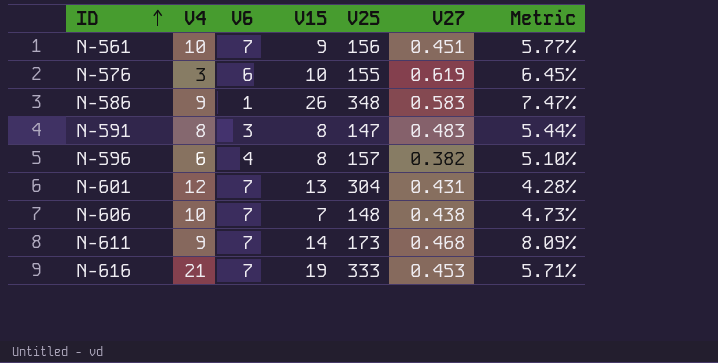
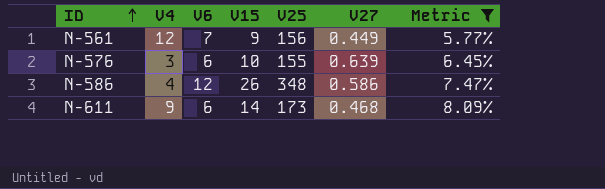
filter: none -> Metric >= 5.77%
N-561 | V4: 10 -> 12
N-561 | V27: 0.451 -> 0.449
N-576 | V27: 0.619 -> 0.639
N-586 | V4: 9 -> 4
N-586 | V6: 1 -> 12
N-586 | V27: 0.583 -> 0.586
N-611 | V6: 7 -> 6

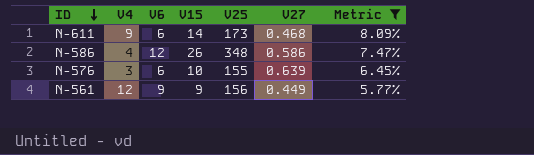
row order: ID ascending -> ID descending
N-561 | V6: 7 -> 9

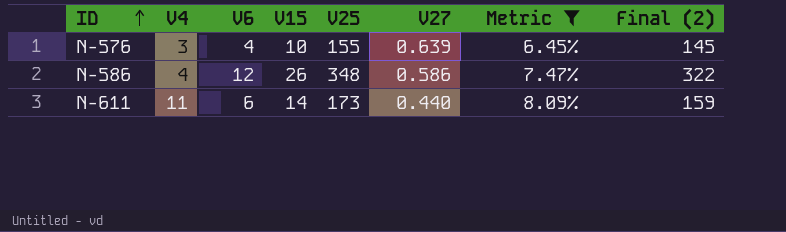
row order: ID descending -> ID ascending
column Final (2) | formula: none -> [V25] - [V15]
row N-561: 12 | 9 | 9 | 156 | 0.449 | 5.77% -> none
N-576 | V6: 6 -> 4
N-611 | V4: 9 -> 11
N-611 | V27: 0.468 -> 0.440

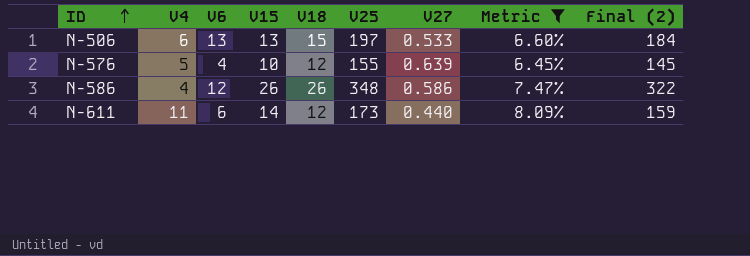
column V18 | position: none -> 5
row N-506: none -> 6 | 13 | 13 | 15 | 197 | 0.533 | 6.60% | 184
N-576 | V4: 3 -> 5

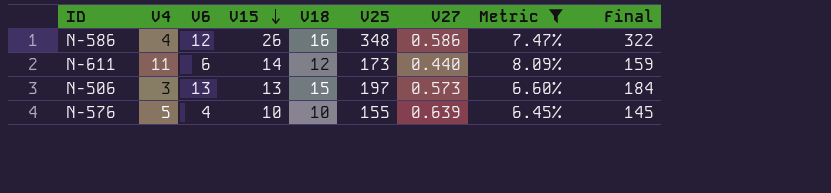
row order: ID ascending -> V15 descending
column name: Final (2) -> Final
N-586 | V18: 26 -> 16
N-506 | V4: 6 -> 3
N-506 | V27: 0.533 -> 0.573
N-576 | V18: 12 -> 10

